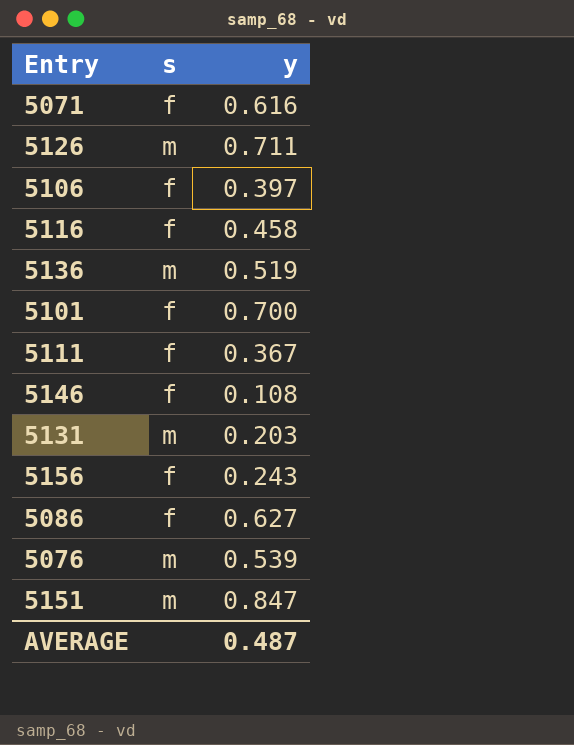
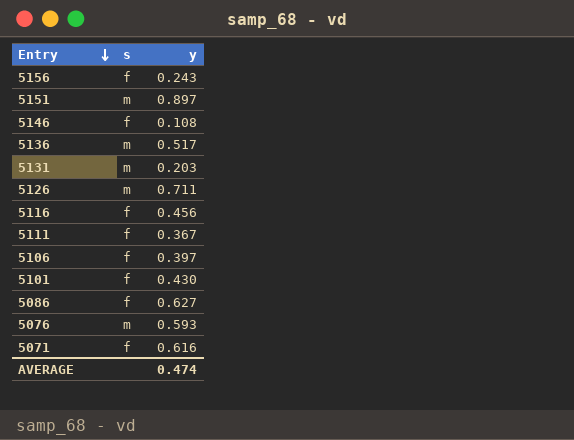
row order: none -> Entry descending
5151 | y: 0.847 -> 0.897
5136 | y: 0.519 -> 0.517
5116 | y: 0.458 -> 0.456
5101 | y: 0.700 -> 0.430
5076 | y: 0.539 -> 0.593
AVERAGE | y: 0.487 -> 0.474

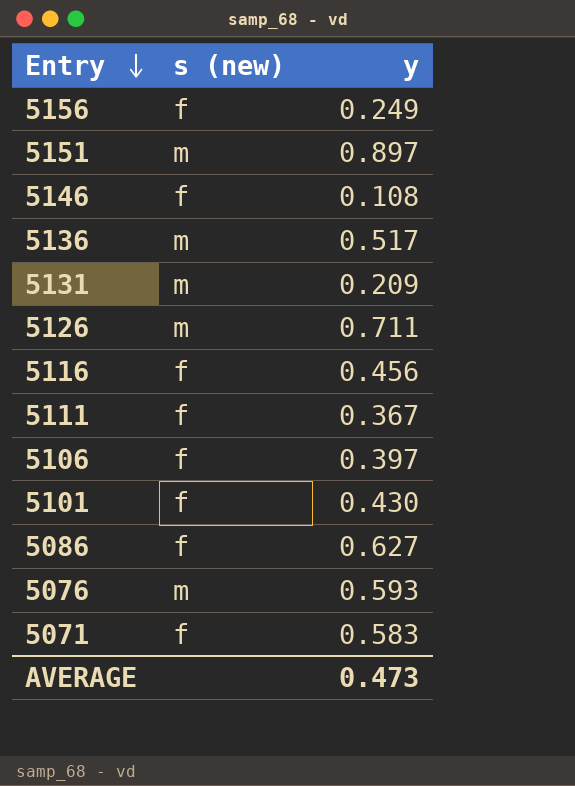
column name: s -> s (new)
5156 | y: 0.243 -> 0.249
5131 | y: 0.203 -> 0.209
5071 | y: 0.616 -> 0.583
AVERAGE | y: 0.474 -> 0.473

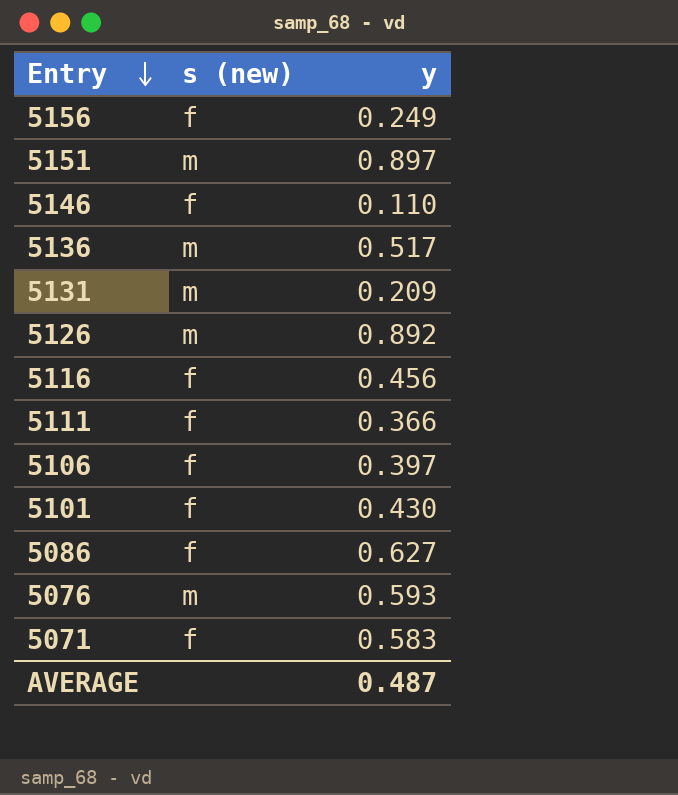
5146 | y: 0.108 -> 0.110
5126 | y: 0.711 -> 0.892
5111 | y: 0.367 -> 0.366
AVERAGE | y: 0.473 -> 0.487

